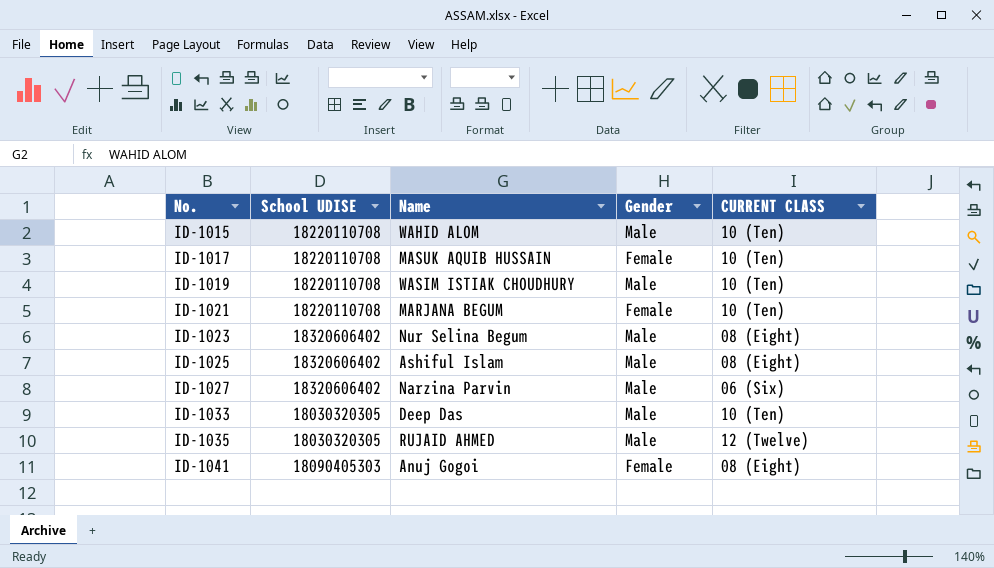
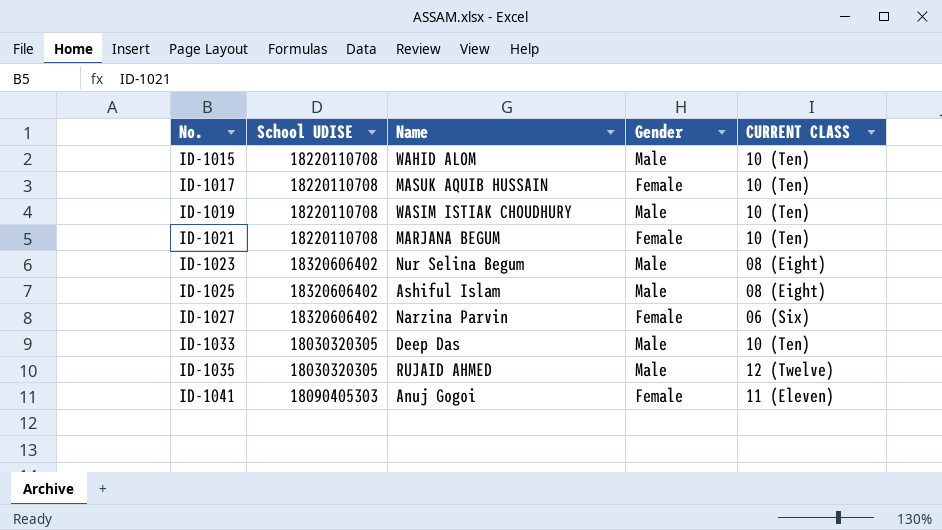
ID-1027 | Gender: Male -> Female
ID-1041 | CURRENT CLASS: 08 (Eight) -> 11 (Eleven)

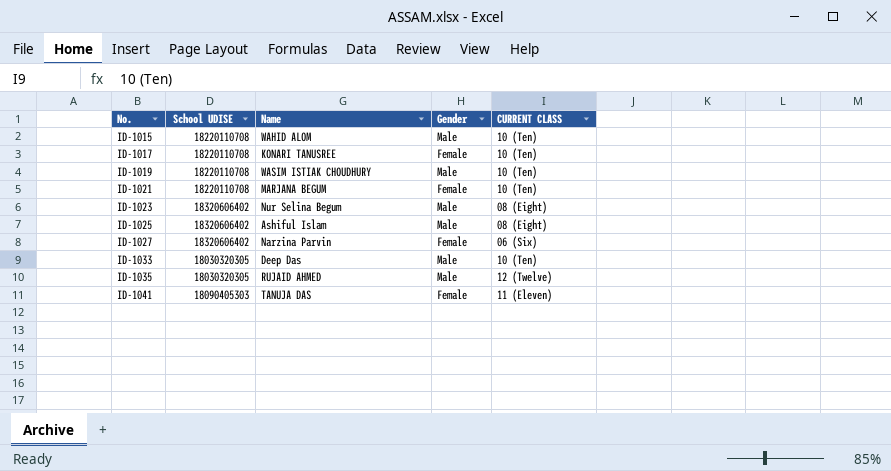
ID-1017 | Name: MASUK AQUIB HUSSAIN -> KONARI TANUSREE
ID-1041 | Name: Anuj Gogoi -> TANUJA DAS

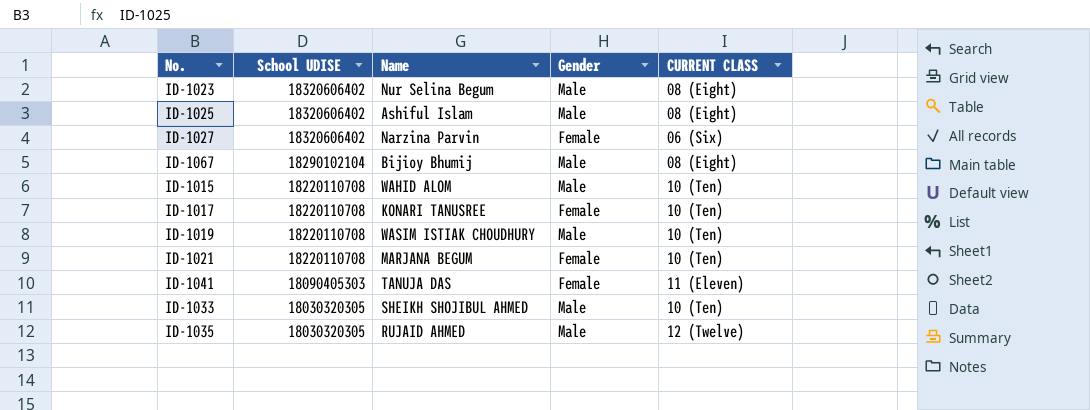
row order: No. ascending -> School UDISE descending
row ID-1067: none -> 18290102104 | Bijioy Bhumij | Male | 08 (Eight)
ID-1033 | Name: Deep Das -> SHEIKH SHOJIBUL AHMED

